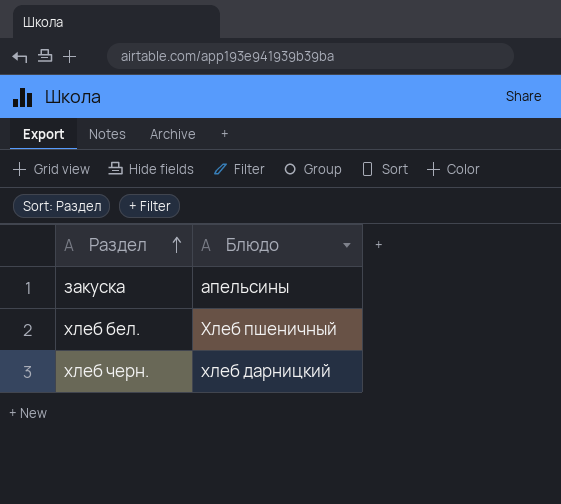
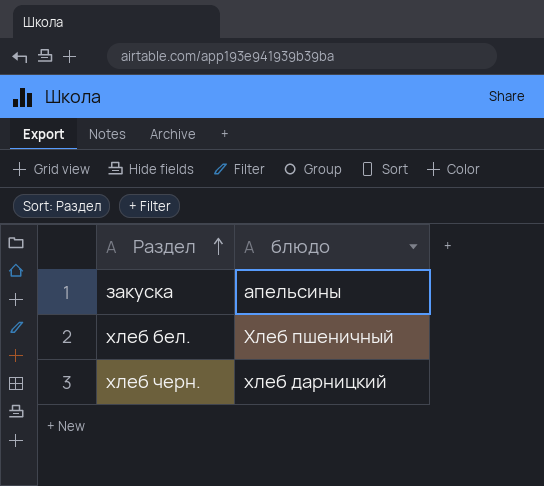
column name: Блюдо -> блюдо

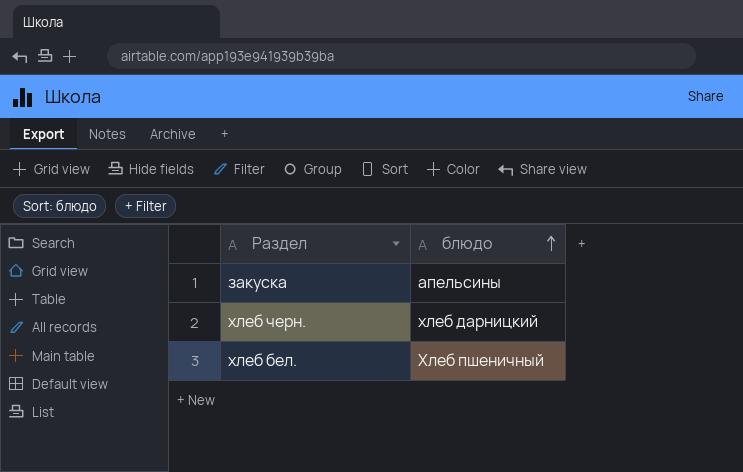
row order: Раздел ascending -> блюдо ascending

